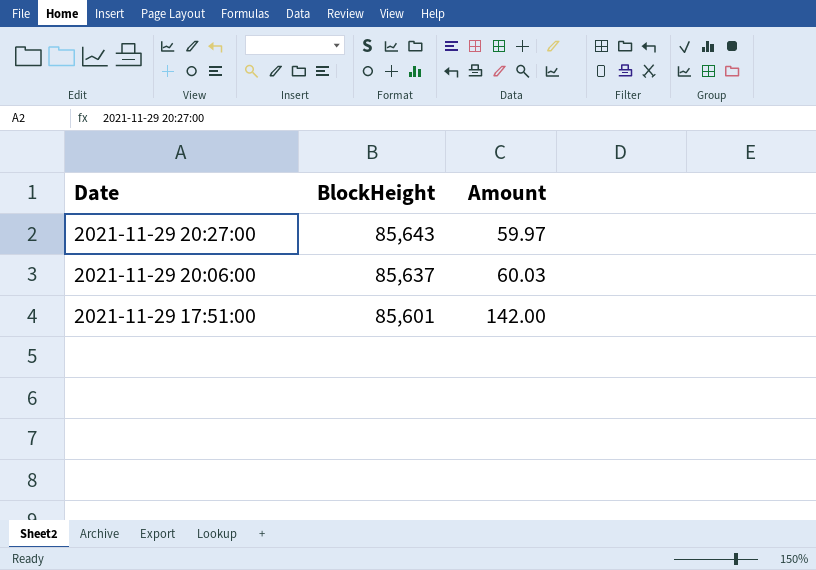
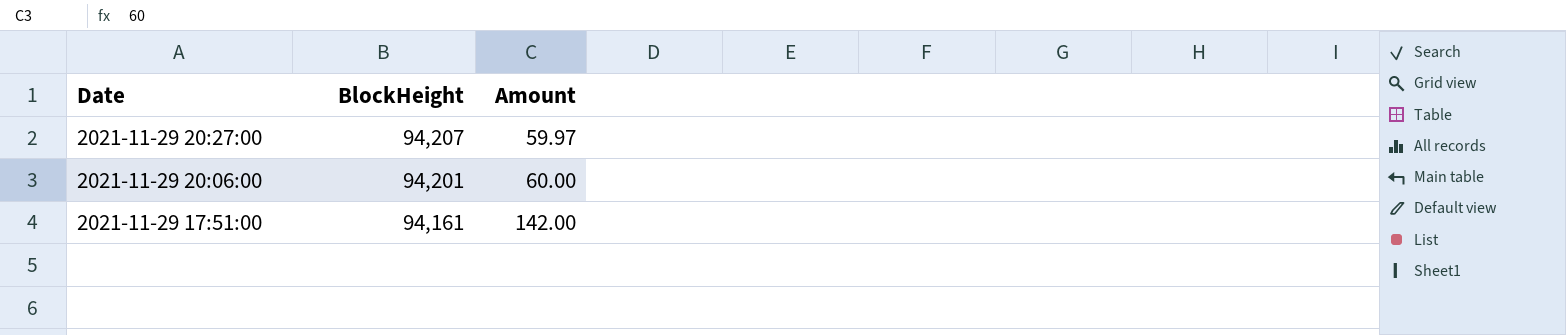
2021-11-29 20:27:00 | BlockHeight: 85,643 -> 94,207
2021-11-29 20:06:00 | BlockHeight: 85,637 -> 94,201
2021-11-29 20:06:00 | Amount: 60.03 -> 60.00
2021-11-29 17:51:00 | BlockHeight: 85,601 -> 94,161

